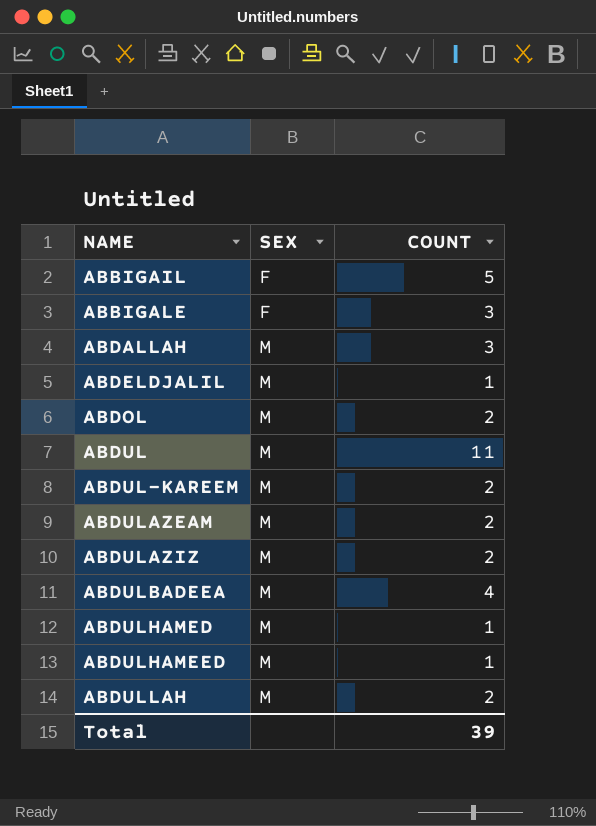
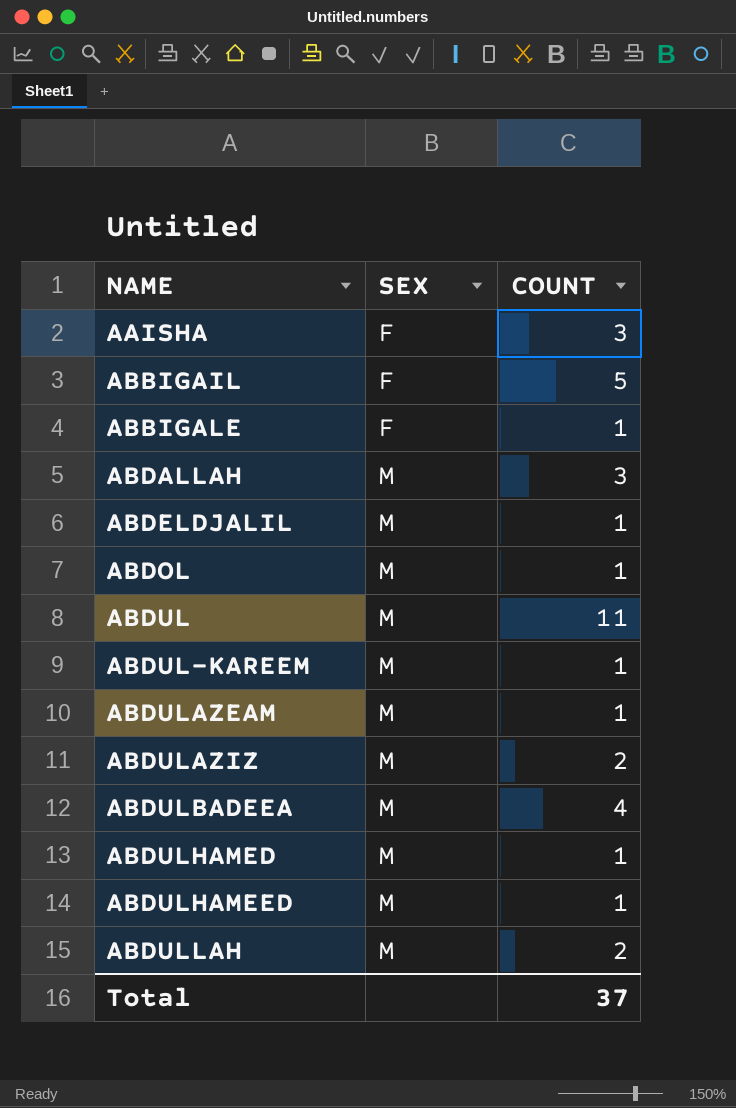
row AAISHA: none -> F | 3
ABBIGALE | COUNT: 3 -> 1
ABDOL | COUNT: 2 -> 1
ABDUL-KAREEM | COUNT: 2 -> 1
ABDULAZEAM | COUNT: 2 -> 1
Total | COUNT: 39 -> 37

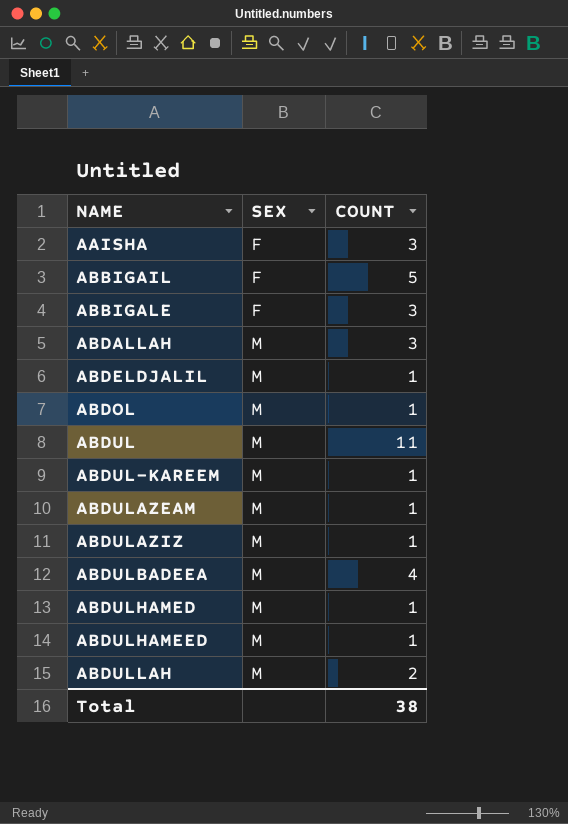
ABBIGALE | COUNT: 1 -> 3
ABDULAZIZ | COUNT: 2 -> 1
Total | COUNT: 37 -> 38

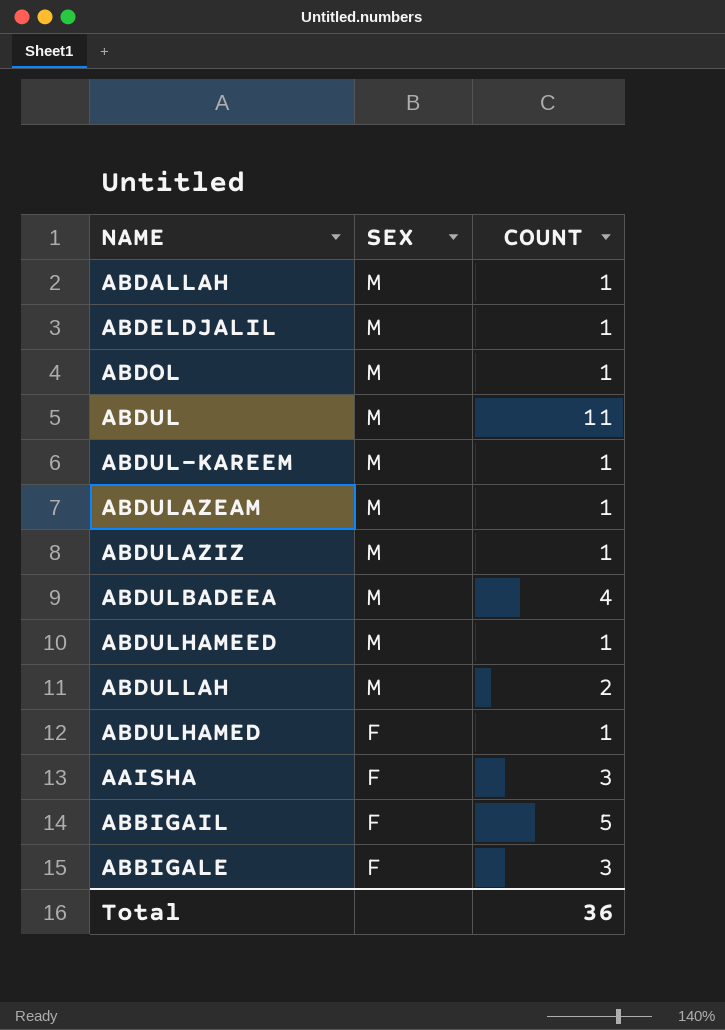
row order: NAME ascending -> SEX descending
ABDALLAH | COUNT: 3 -> 1
ABDULHAMED | SEX: M -> F
Total | COUNT: 38 -> 36

